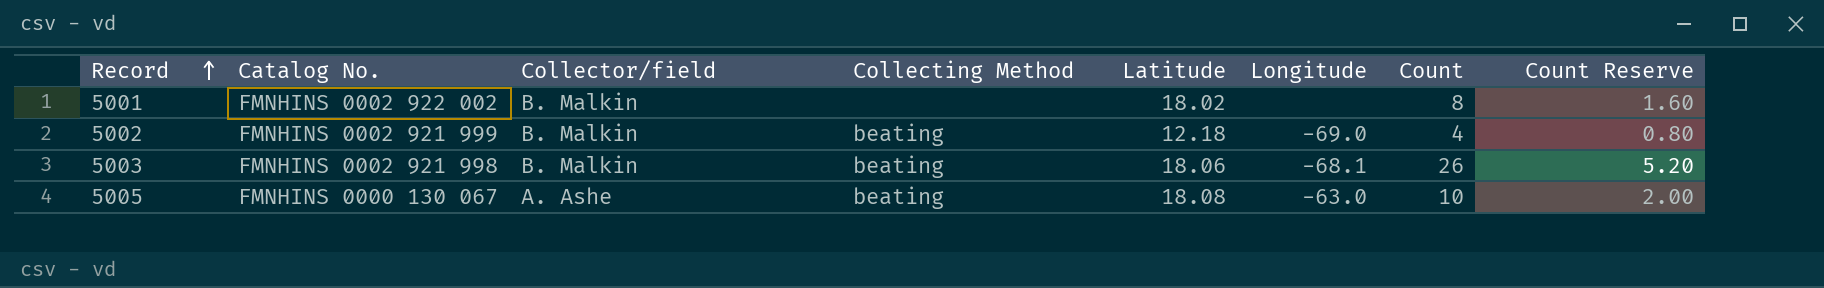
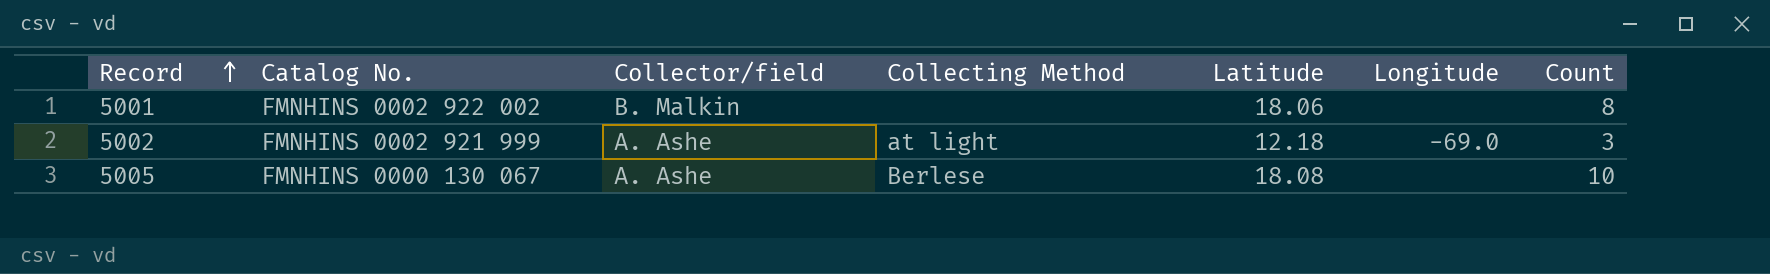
column Count Reserve | formula: [Count] * 0.2 -> none
row 5003: FMNHINS 0002 921 998 | B. Malkin | beating | 18.06 | -68.1 | 26 | 5.20 -> none
5001 | Latitude: 18.02 -> 18.06
5002 | Collector/field: B. Malkin -> A. Ashe
5002 | Collecting Method: beating -> at light
5002 | Count: 4 -> 3
5005 | Collecting Method: beating -> Berlese
5005 | Longitude: -63.0 -> none

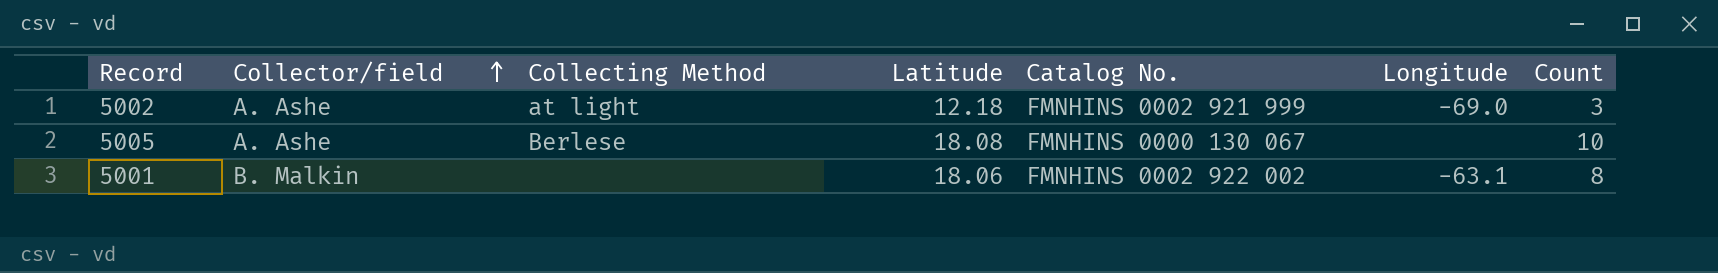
row order: Record ascending -> Collector/field ascending
column Catalog No. | position: 2 -> 5
5001 | Longitude: none -> -63.1

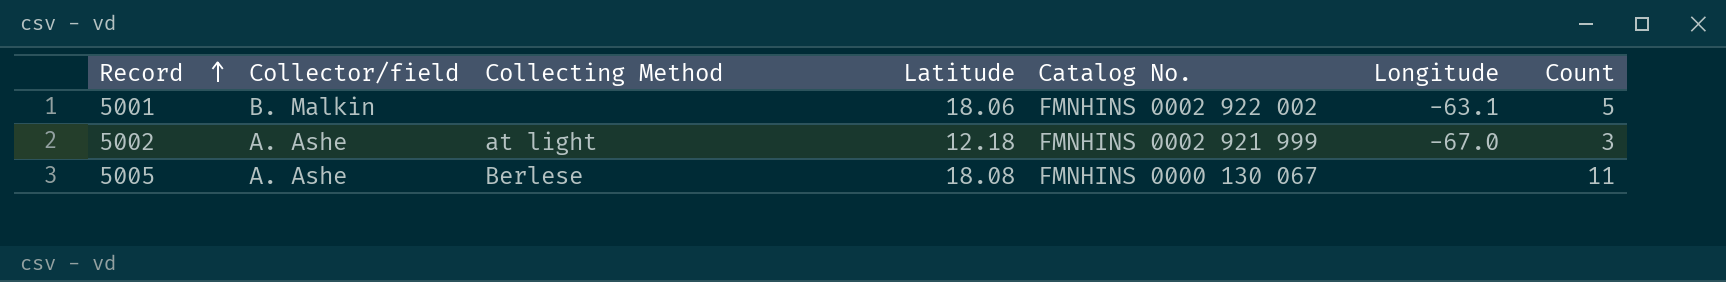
row order: Collector/field ascending -> Record ascending
5001 | Count: 8 -> 5
5002 | Longitude: -69.0 -> -67.0
5005 | Count: 10 -> 11

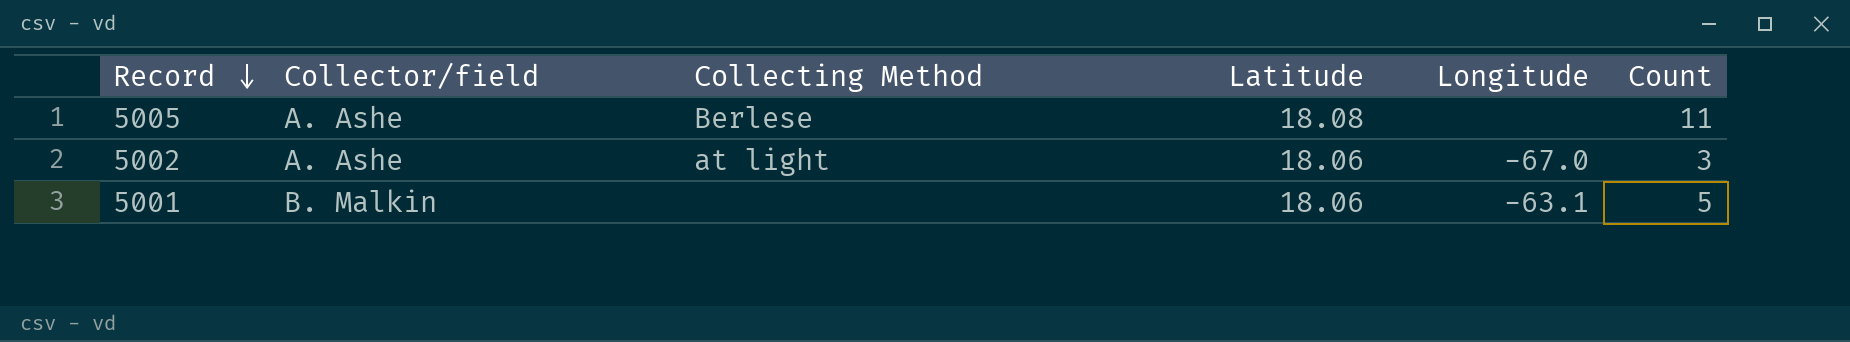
row order: Record ascending -> Record descending
column Catalog No. | position: 5 -> none
5002 | Latitude: 12.18 -> 18.06

